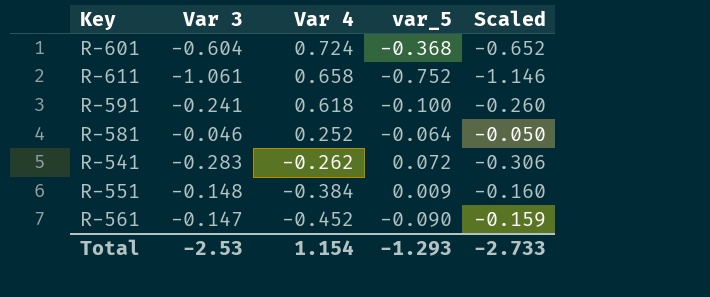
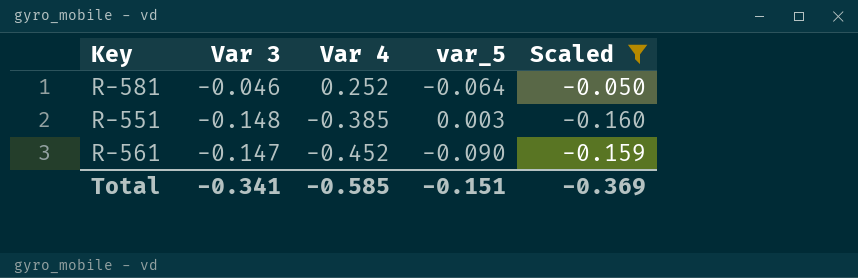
filter: none -> Scaled >= -0.160
R-551 | Var 4: -0.384 -> -0.385
R-551 | var_5: 0.009 -> 0.003
Total | Var 3: -2.53 -> -0.341
Total | Var 4: 1.154 -> -0.585
Total | var_5: -1.293 -> -0.151
Total | Scaled: -2.733 -> -0.369

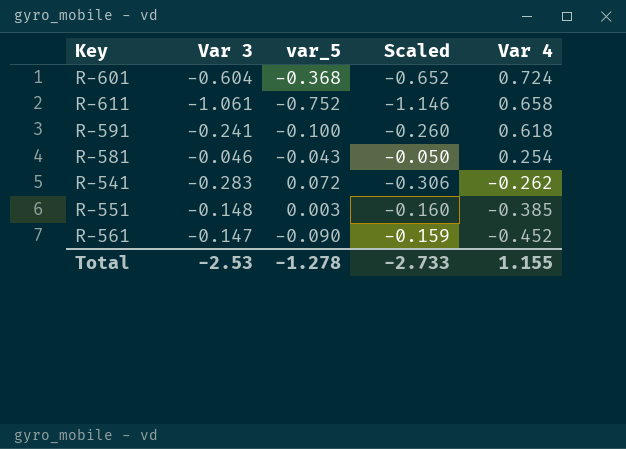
filter: Scaled >= -0.160 -> none
column Var 4 | position: 3 -> 5
R-581 | var_5: -0.064 -> -0.043
R-581 | Var 4: 0.252 -> 0.254
Total | Var 3: -0.341 -> -2.53
Total | var_5: -0.151 -> -1.278
Total | Scaled: -0.369 -> -2.733
Total | Var 4: -0.585 -> 1.155

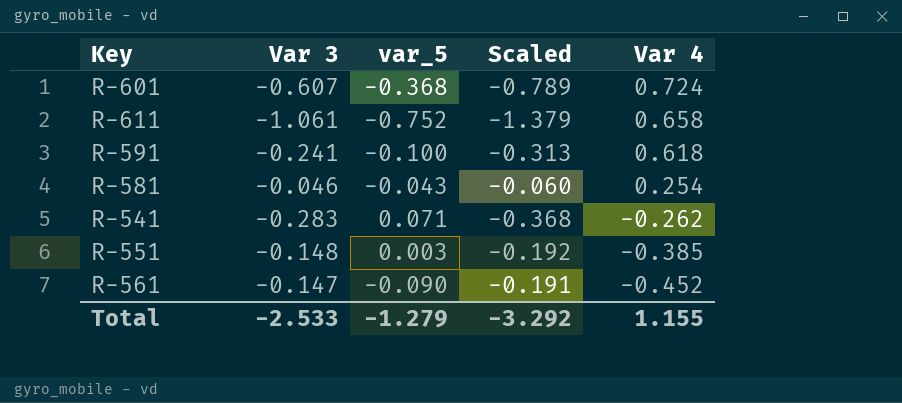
column Scaled | formula: [Var 3] * 1.08 -> [Var 3] * 1.3
R-601 | Var 3: -0.604 -> -0.607
R-541 | var_5: 0.072 -> 0.071
Total | Var 3: -2.53 -> -2.533
Total | var_5: -1.278 -> -1.279
Total | Scaled: -2.733 -> -3.292

